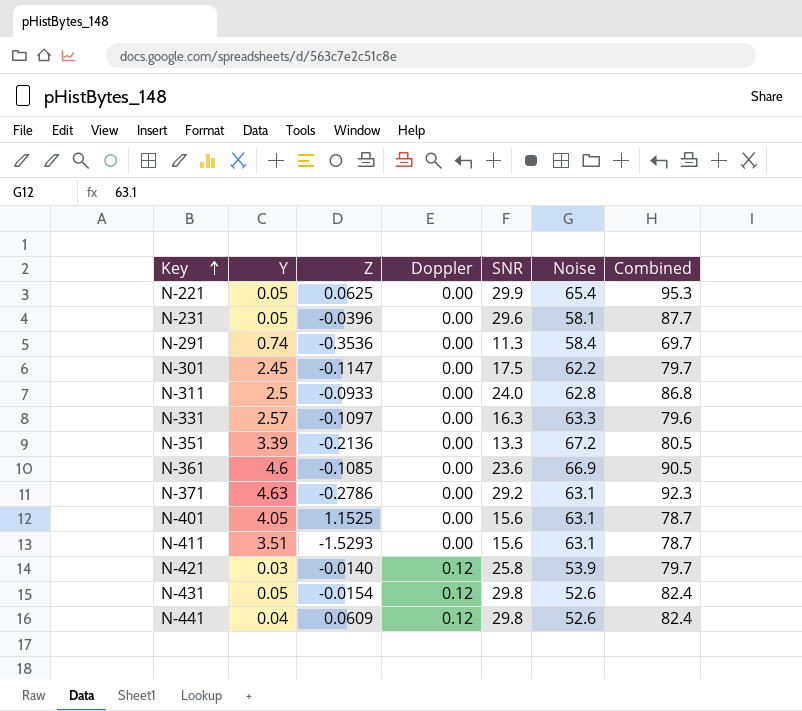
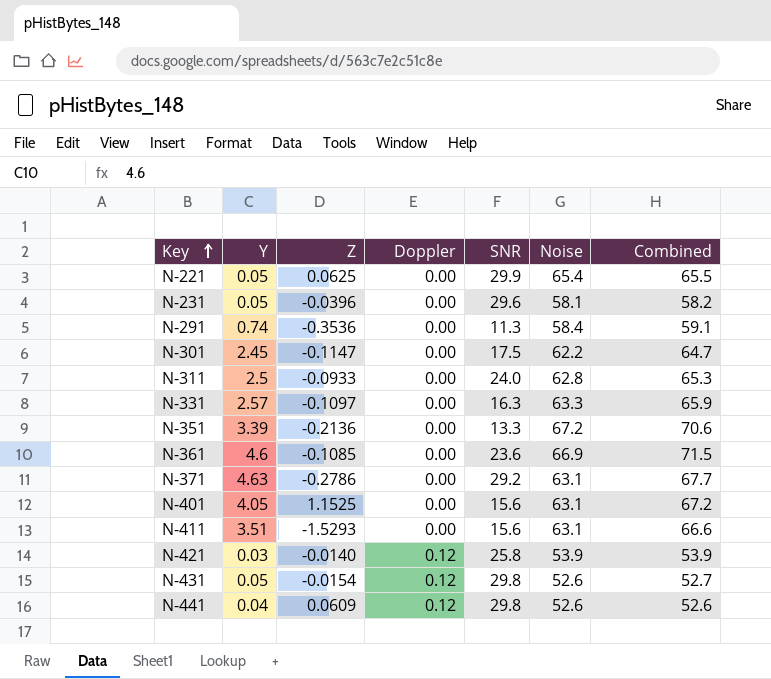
column Combined | formula: [SNR] + [Noise] -> [Y] + [Noise]

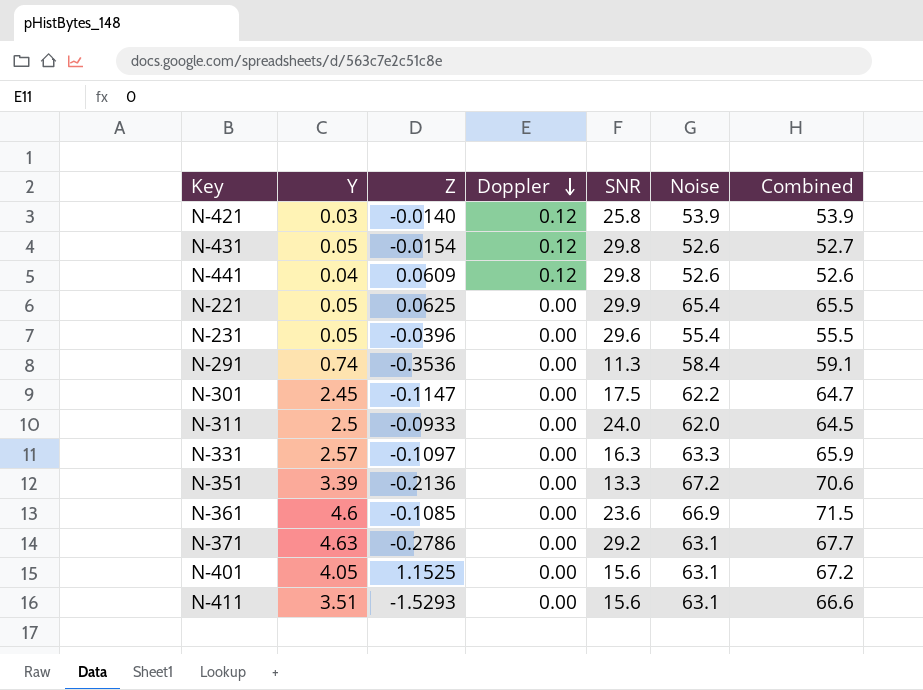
row order: Key ascending -> Doppler descending
N-231 | Noise: 58.1 -> 55.4
N-231 | Combined: 58.2 -> 55.5
N-311 | Noise: 62.8 -> 62.0
N-311 | Combined: 65.3 -> 64.5

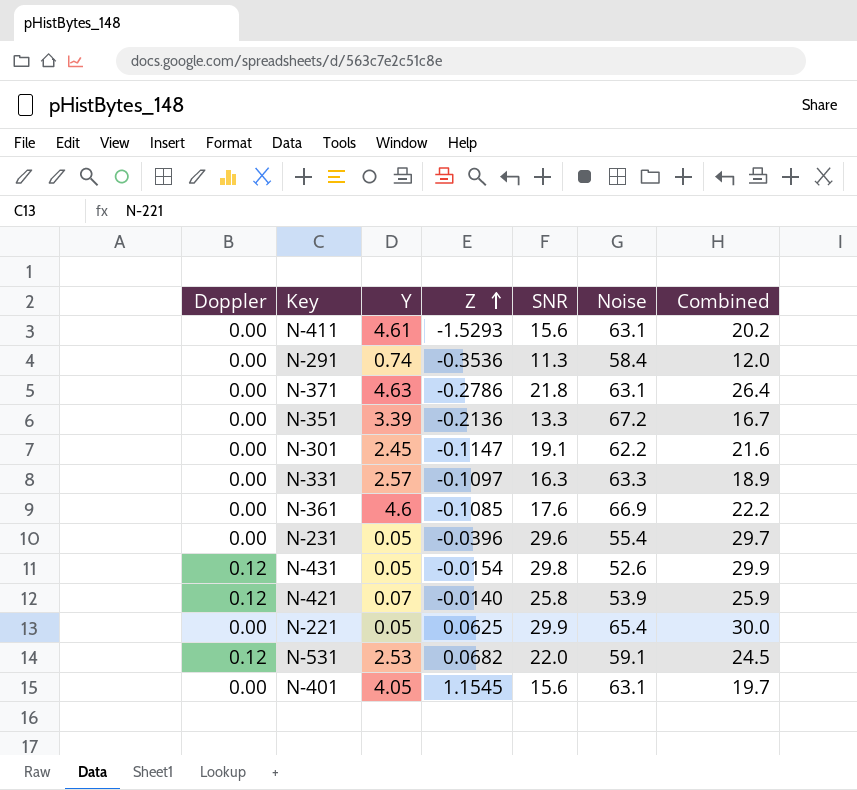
row order: Doppler descending -> Z ascending
column Doppler | position: 4 -> 1
column Combined | formula: [Y] + [Noise] -> [Y] + [SNR]
row N-441: 0.04 | 0.0609 | 0.12 | 29.8 | 52.6 | 52.6 -> none
row N-311: 2.5 | -0.0933 | 0.00 | 24.0 | 62.0 | 64.5 -> none
N-411 | Y: 3.51 -> 4.61
N-371 | SNR: 29.2 -> 21.8
N-301 | SNR: 17.5 -> 19.1
N-361 | SNR: 23.6 -> 17.6
N-421 | Y: 0.03 -> 0.07
row N-531: none -> 0.12 | 2.53 | 0.0682 | 22.0 | 59.1 | 24.5
N-401 | Z: 1.1525 -> 1.1545

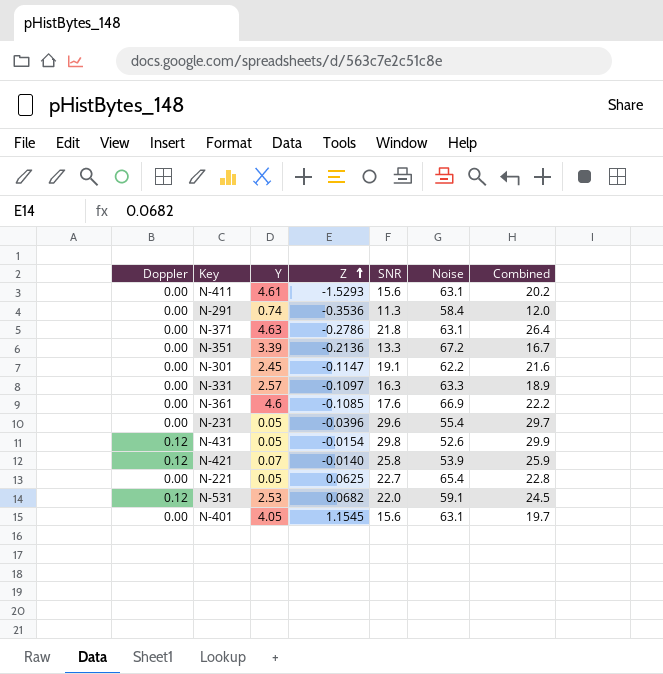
N-221 | SNR: 29.9 -> 22.7
N-221 | Combined: 30.0 -> 22.8

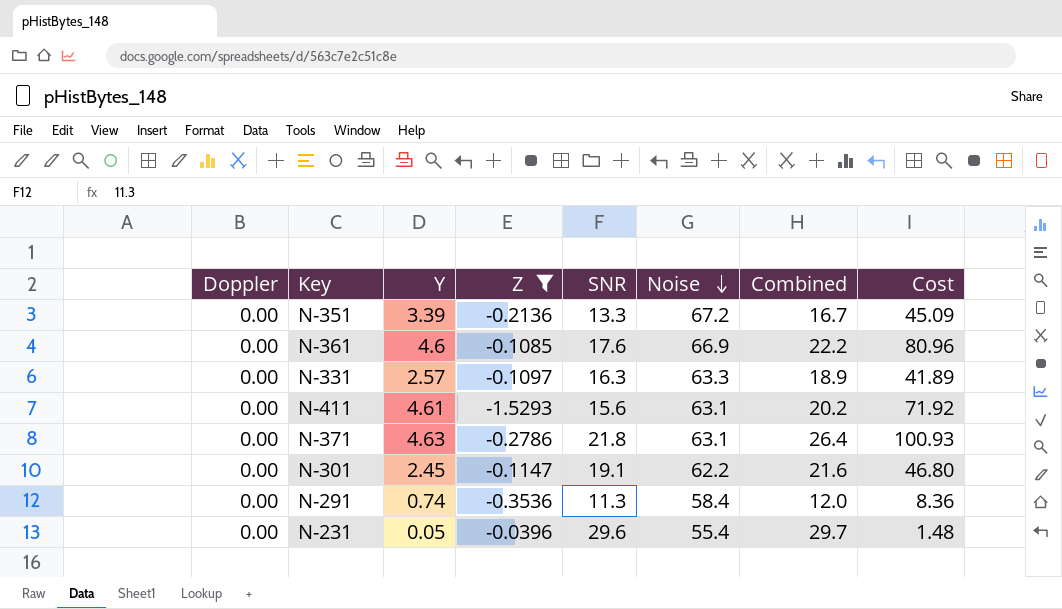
filter: none -> Z <= -0.0396
row order: Z ascending -> Noise descending
column Cost | formula: none -> [Y] * [SNR]

